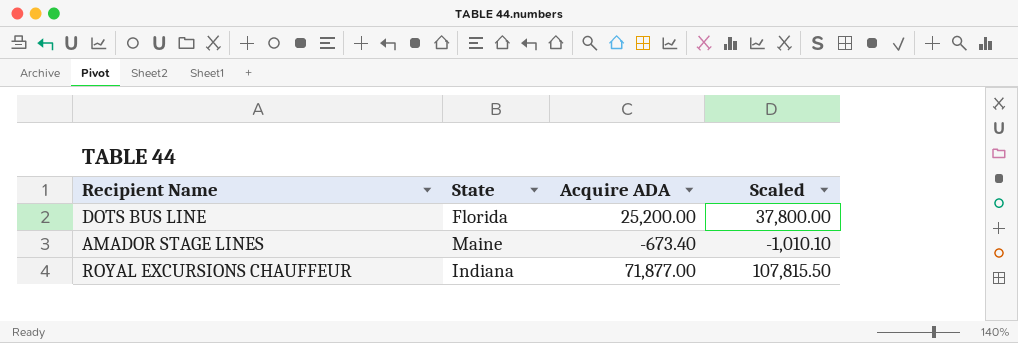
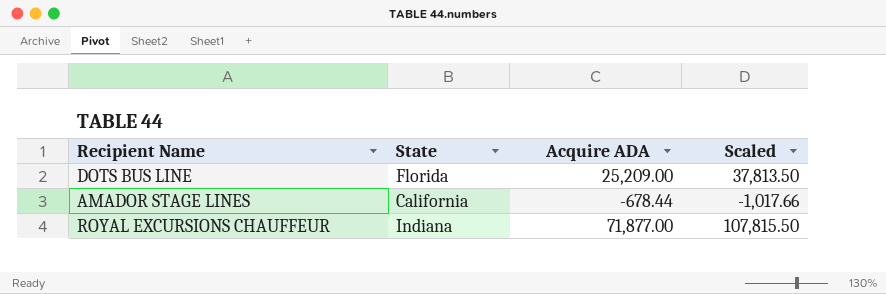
DOTS BUS LINE | Acquire ADA: 25,200.00 -> 25,209.00
DOTS BUS LINE | Scaled: 37,800.00 -> 37,813.50
AMADOR STAGE LINES | State: Maine -> California
AMADOR STAGE LINES | Acquire ADA: -673.40 -> -678.44
AMADOR STAGE LINES | Scaled: -1,010.10 -> -1,017.66

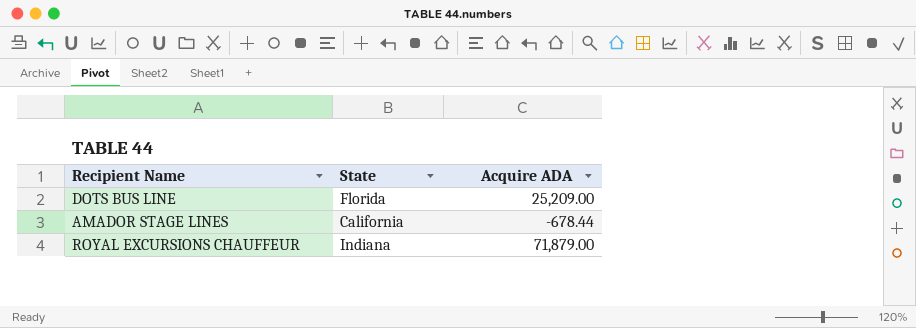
column Scaled | formula: [Acquire ADA] * 1.5 -> none
ROYAL EXCURSIONS CHAUFFEUR | Acquire ADA: 71,877.00 -> 71,879.00

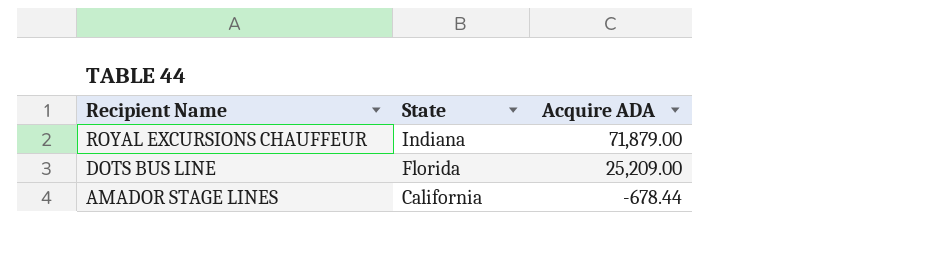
row order: none -> Recipient Name descending

